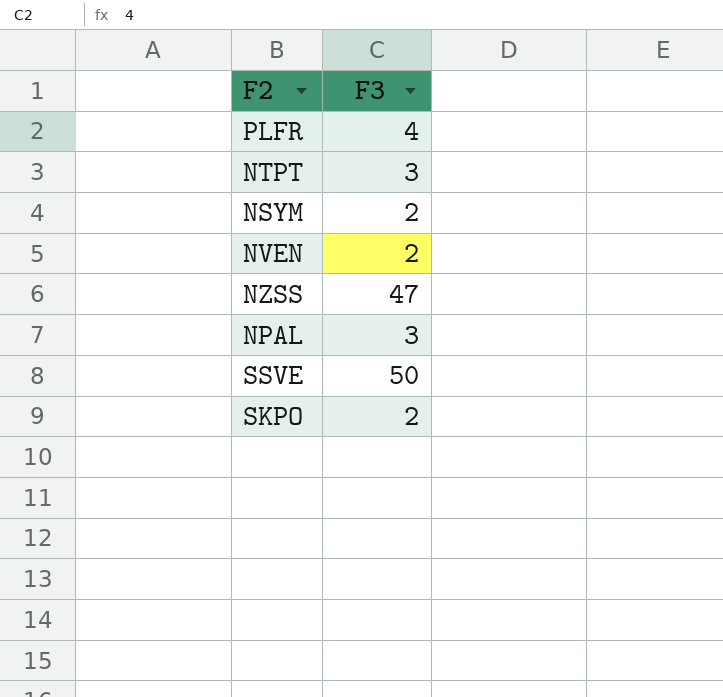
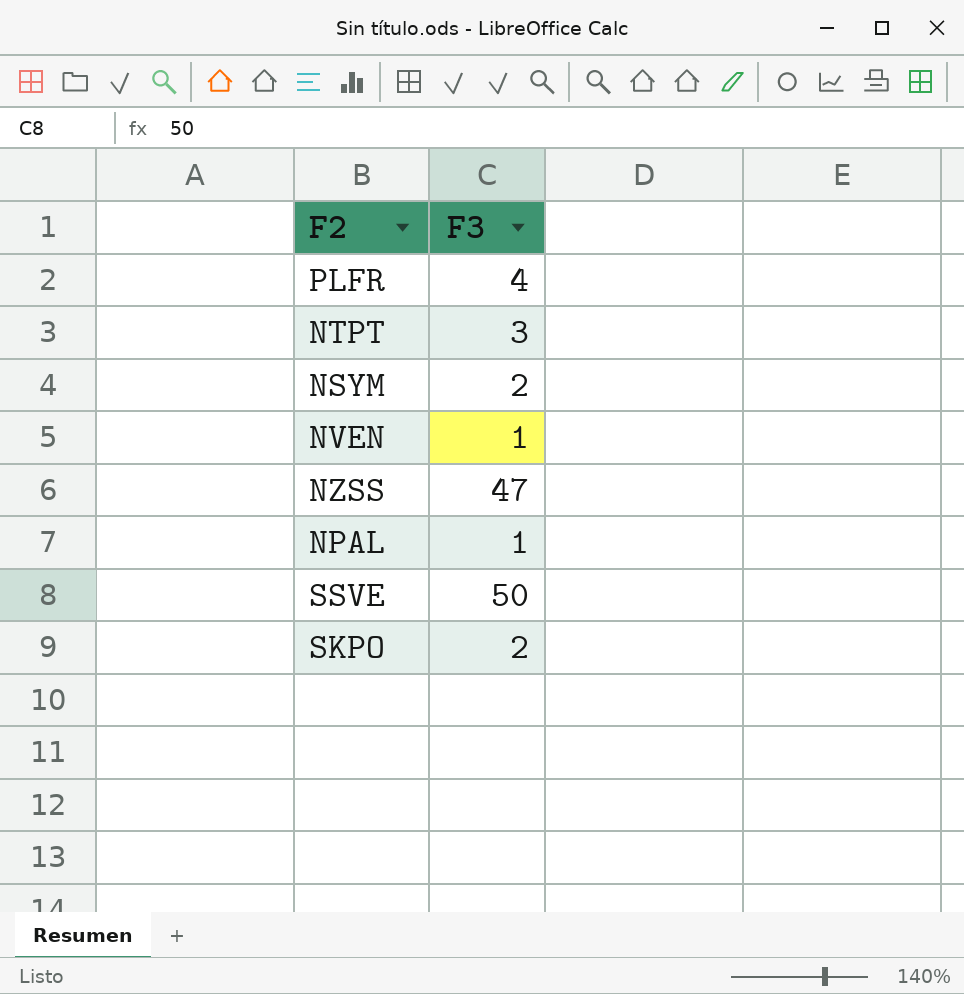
NVEN | F3: 2 -> 1
NPAL | F3: 3 -> 1

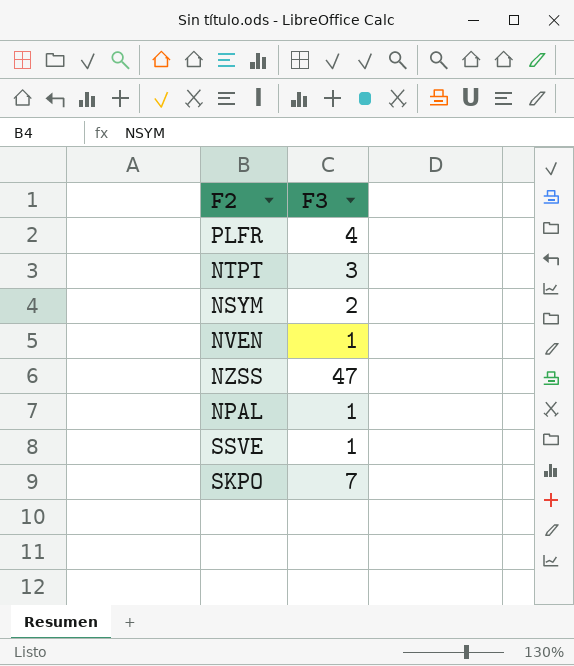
SSVE | F3: 50 -> 1
SKPO | F3: 2 -> 7

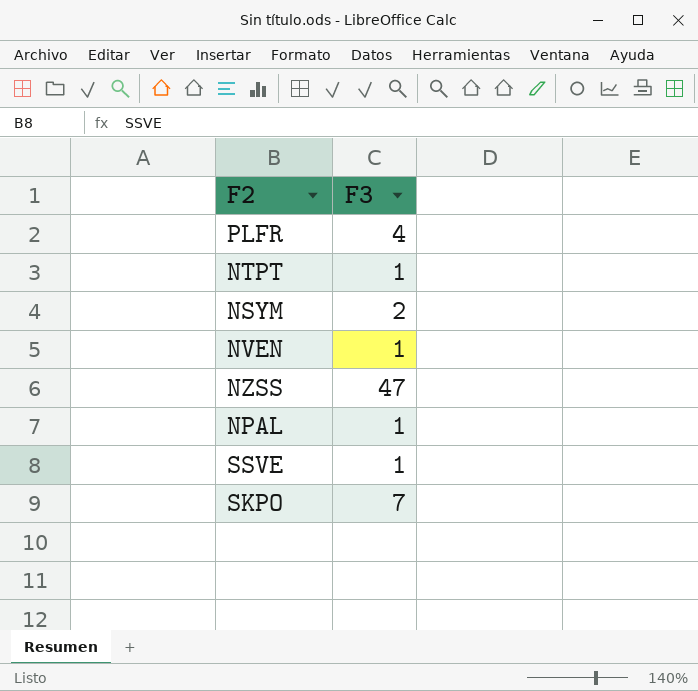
NTPT | F3: 3 -> 1

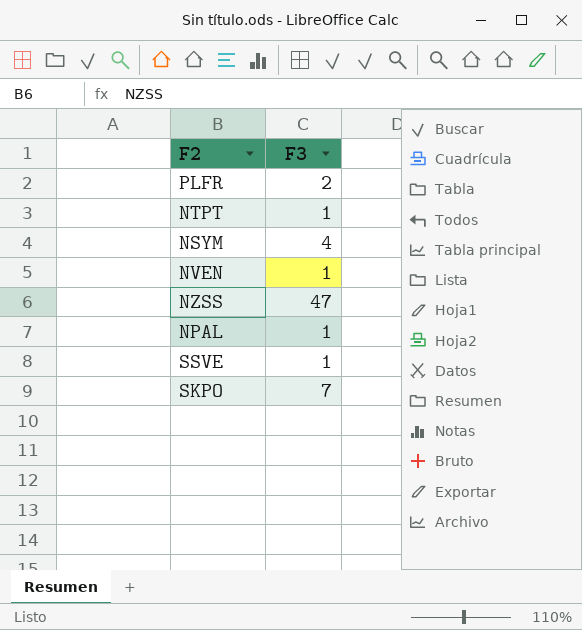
PLFR | F3: 4 -> 2
NSYM | F3: 2 -> 4

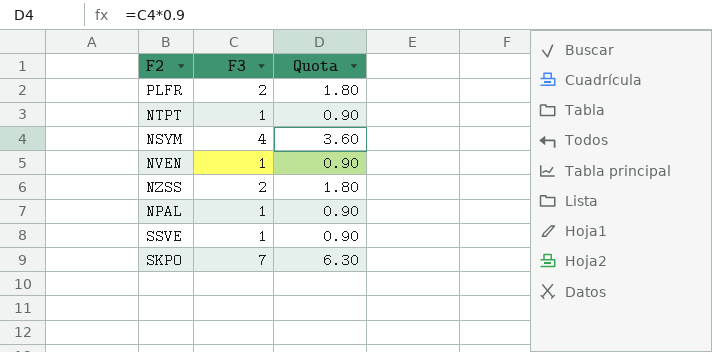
column Quota | formula: none -> [F3] * 0.9
NZSS | F3: 47 -> 2

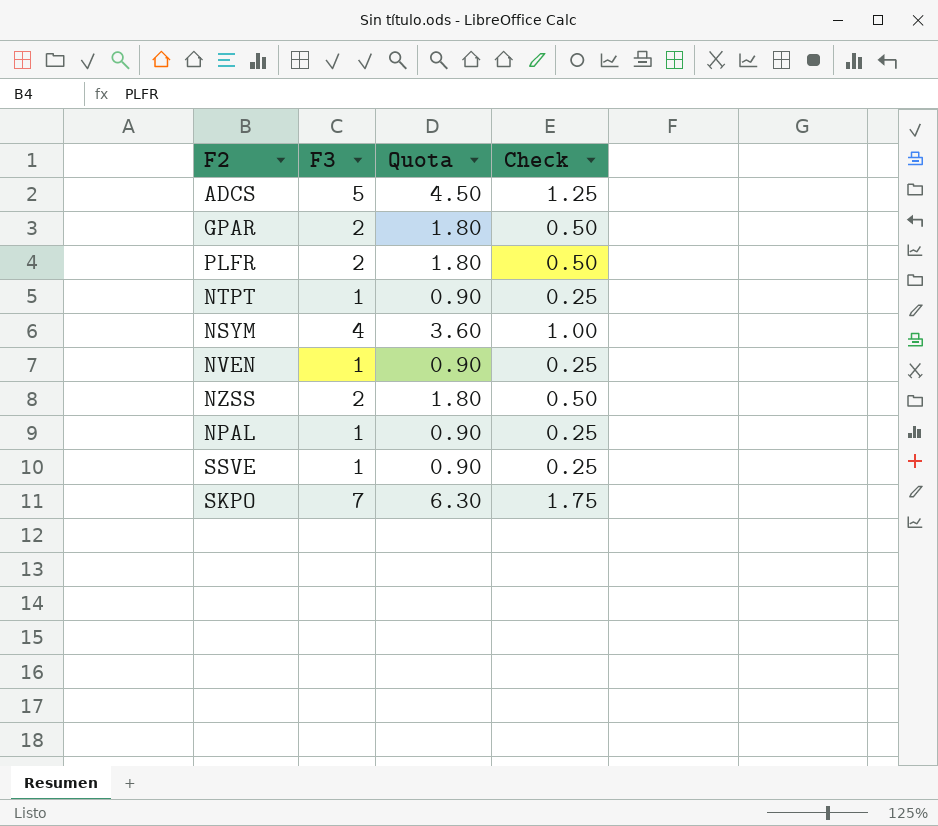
column Check | formula: none -> [F3] * 0.25
row ADCS: none -> 5 | 4.50 | 1.25
row GPAR: none -> 2 | 1.80 | 0.50

